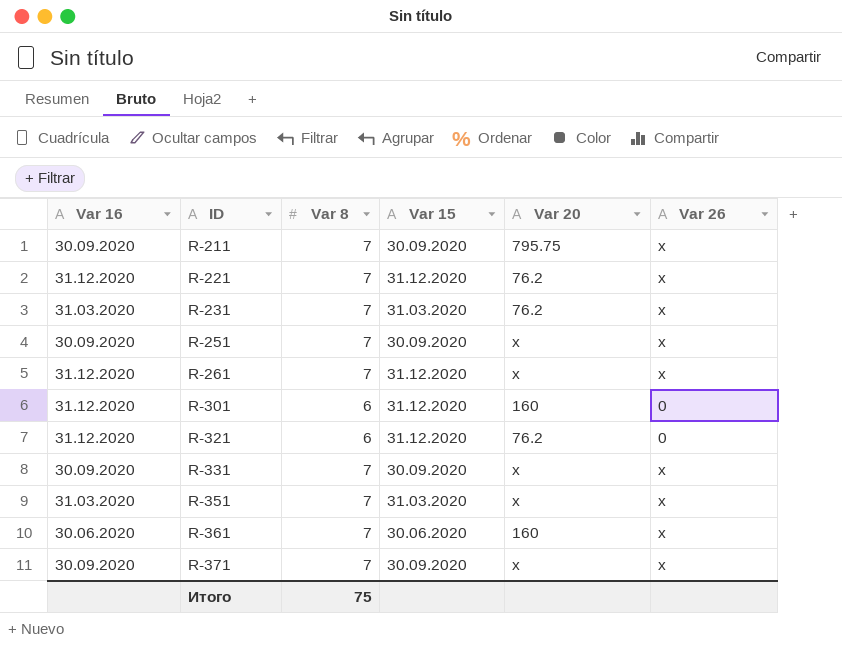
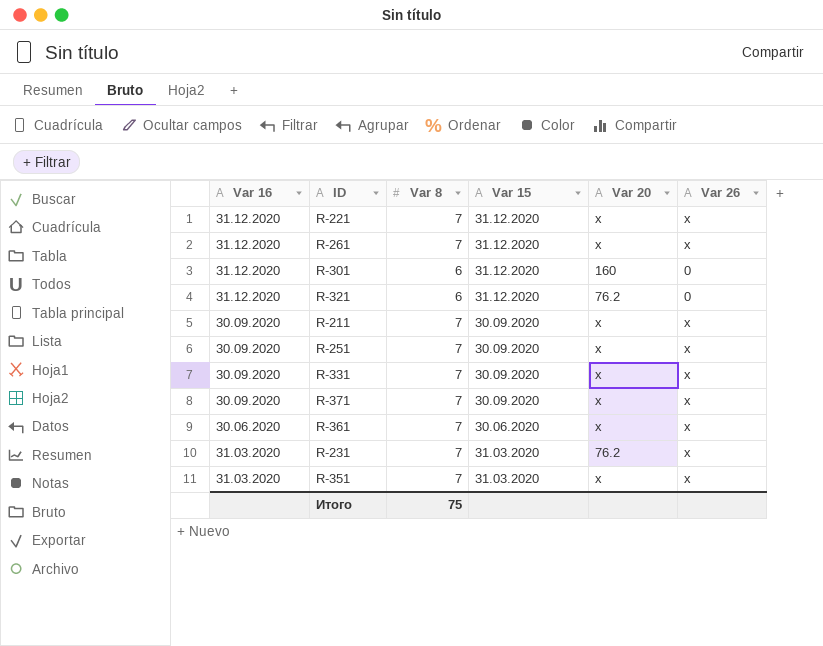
row order: ID ascending -> Var 16 descending
R-221 | Var 20: 76.2 -> x
R-211 | Var 20: 795.75 -> x
R-361 | Var 20: 160 -> x

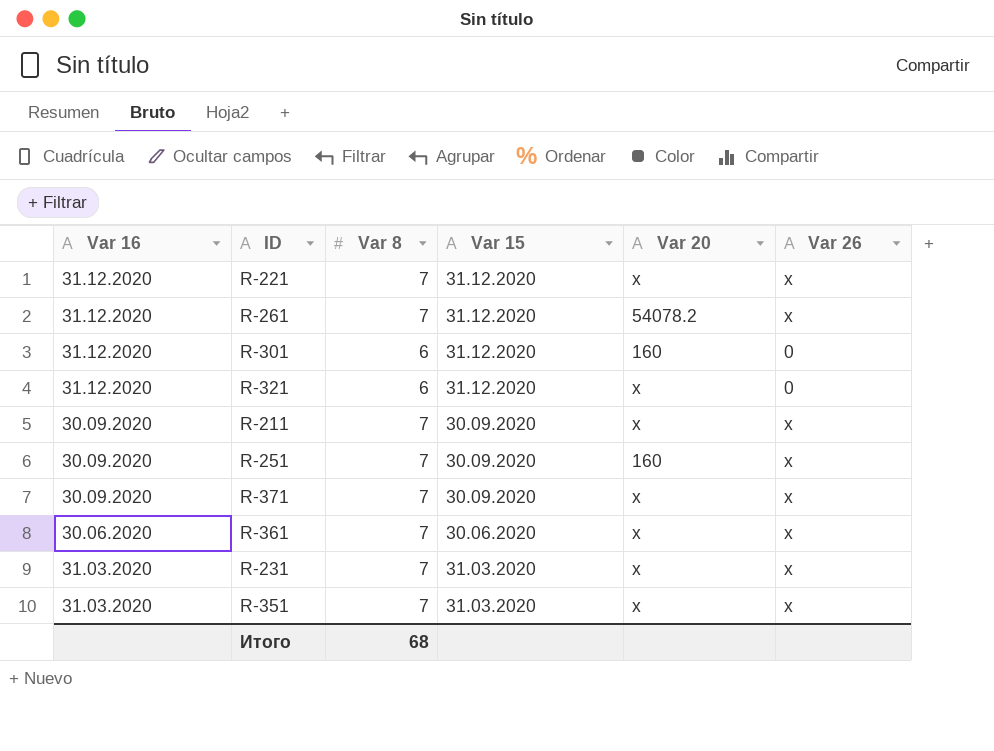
row R-331: 30.09.2020 | 7 | 30.09.2020 | x | x -> none
R-261 | Var 20: x -> 54078.2
R-321 | Var 20: 76.2 -> x
R-251 | Var 20: x -> 160
R-231 | Var 20: 76.2 -> x
Итого | Var 8: 75 -> 68

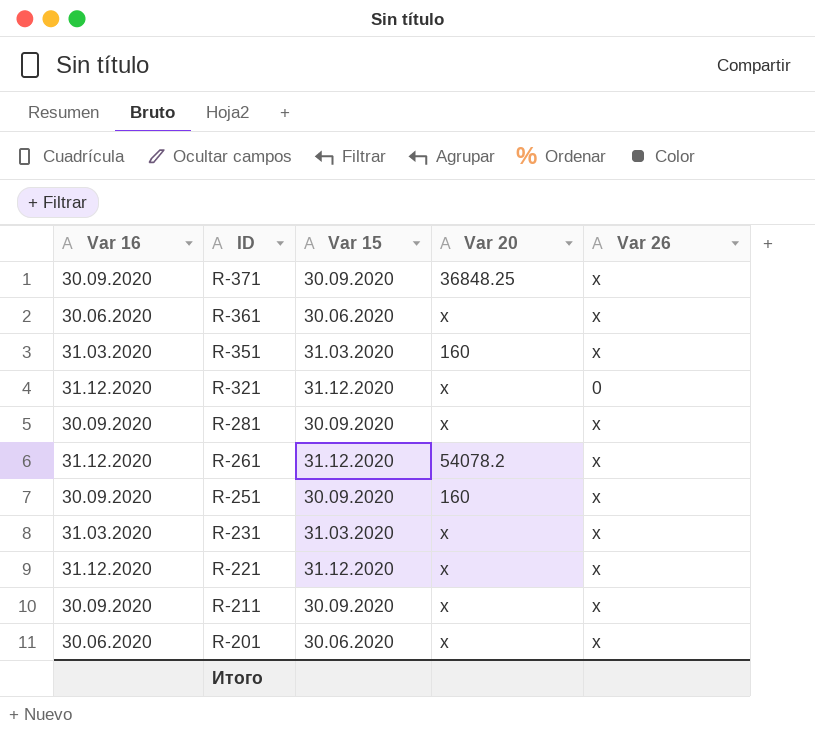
row order: Var 16 descending -> ID descending
column Var 8 | position: 3 -> none
row R-301: 31.12.2020 | 6 | 31.12.2020 | 160 | 0 -> none
R-371 | Var 20: x -> 36848.25
R-351 | Var 20: x -> 160
row R-281: none -> 30.09.2020 | 30.09.2020 | x | x
row R-201: none -> 30.06.2020 | 30.06.2020 | x | x

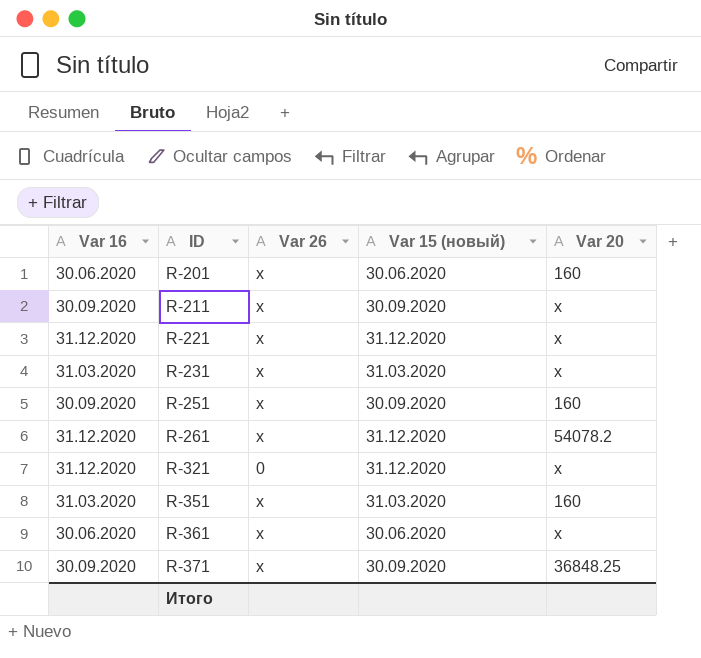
row order: ID descending -> ID ascending
column Var 26 | position: 5 -> 3
column name: Var 15 -> Var 15 (новый)
row R-281: 30.09.2020 | 30.09.2020 | x | x -> none
R-201 | Var 20: x -> 160

